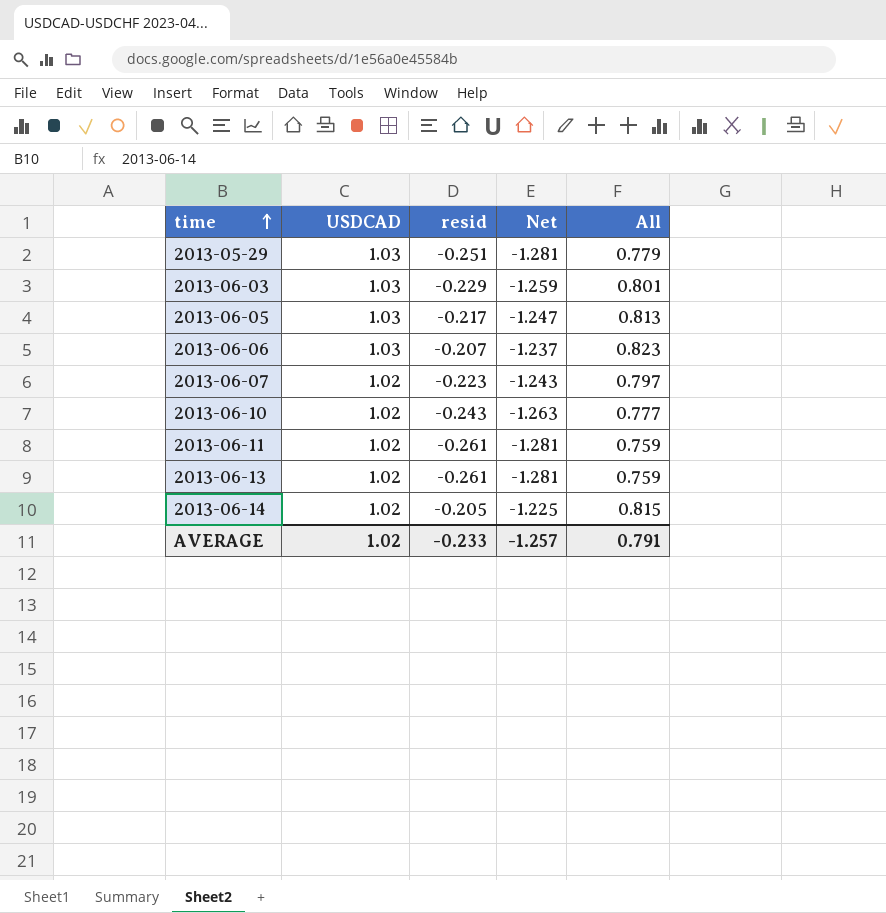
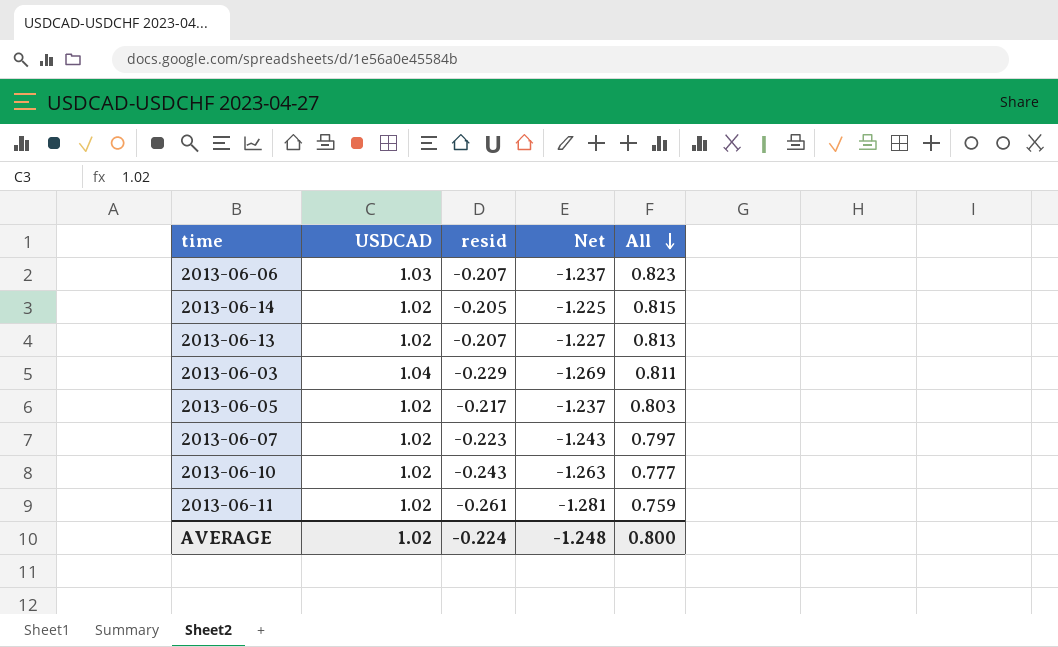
row order: time ascending -> All descending
row 2013-05-29: 1.03 | -0.251 | -1.281 | 0.779 -> none
2013-06-13 | resid: -0.261 -> -0.207
2013-06-13 | Net: -1.281 -> -1.227
2013-06-13 | All: 0.759 -> 0.813
2013-06-03 | USDCAD: 1.03 -> 1.04
2013-06-03 | Net: -1.259 -> -1.269
2013-06-03 | All: 0.801 -> 0.811
2013-06-05 | USDCAD: 1.03 -> 1.02
2013-06-05 | Net: -1.247 -> -1.237
2013-06-05 | All: 0.813 -> 0.803
AVERAGE | resid: -0.233 -> -0.224
AVERAGE | Net: -1.257 -> -1.248
AVERAGE | All: 0.791 -> 0.800

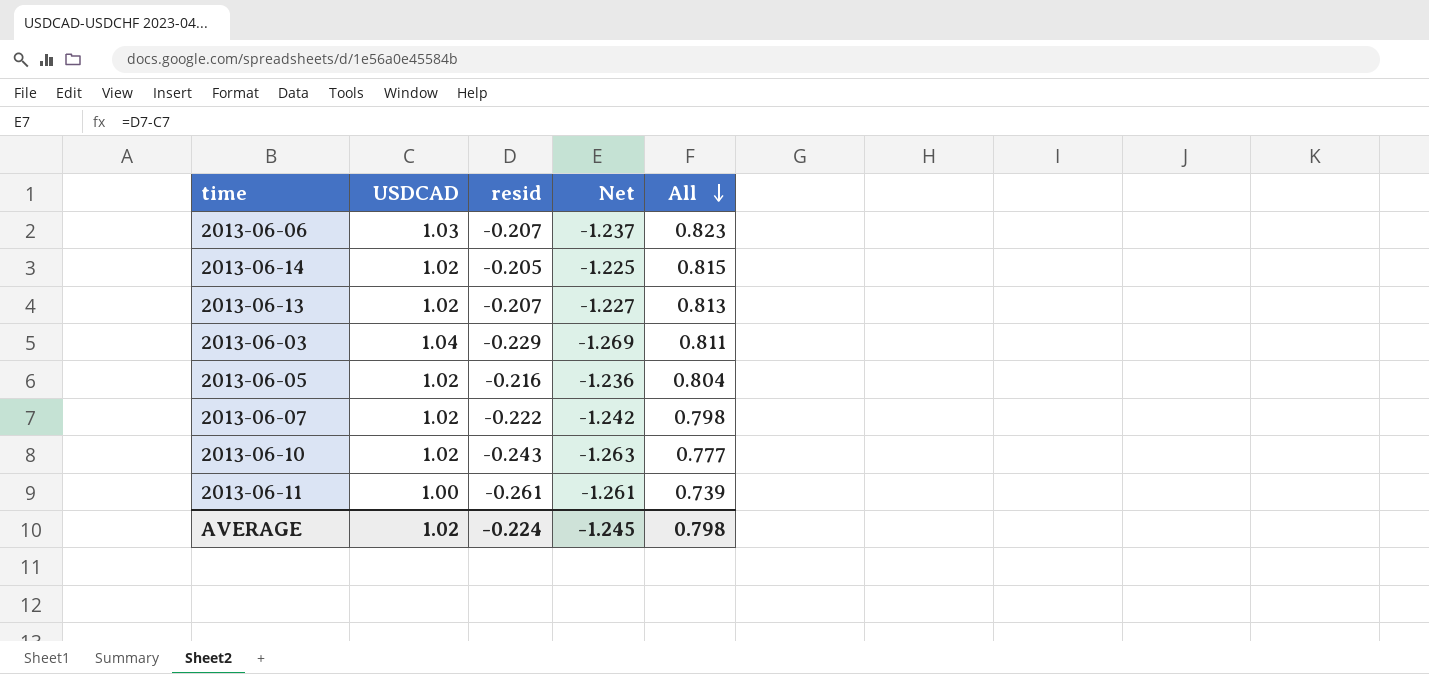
2013-06-05 | resid: -0.217 -> -0.216
2013-06-05 | Net: -1.237 -> -1.236
2013-06-05 | All: 0.803 -> 0.804
2013-06-07 | resid: -0.223 -> -0.222
2013-06-07 | Net: -1.243 -> -1.242
2013-06-07 | All: 0.797 -> 0.798
2013-06-11 | USDCAD: 1.02 -> 1.00
2013-06-11 | Net: -1.281 -> -1.261
2013-06-11 | All: 0.759 -> 0.739
AVERAGE | Net: -1.248 -> -1.245
AVERAGE | All: 0.800 -> 0.798

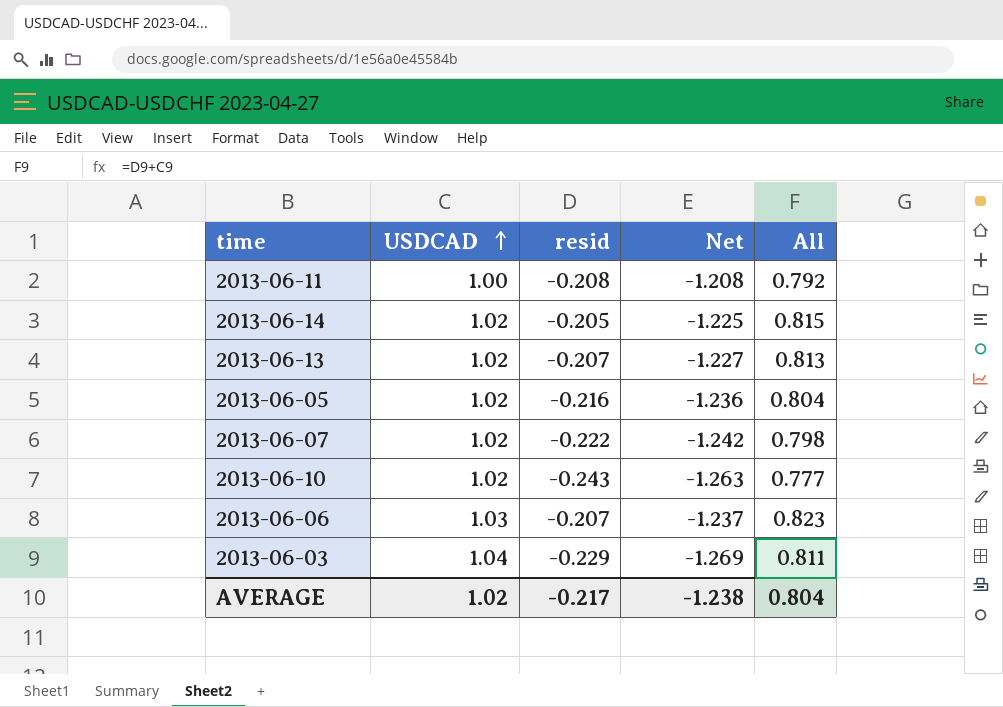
row order: All descending -> USDCAD ascending
2013-06-11 | resid: -0.261 -> -0.208
2013-06-11 | Net: -1.261 -> -1.208
2013-06-11 | All: 0.739 -> 0.792
AVERAGE | resid: -0.224 -> -0.217
AVERAGE | Net: -1.245 -> -1.238
AVERAGE | All: 0.798 -> 0.804

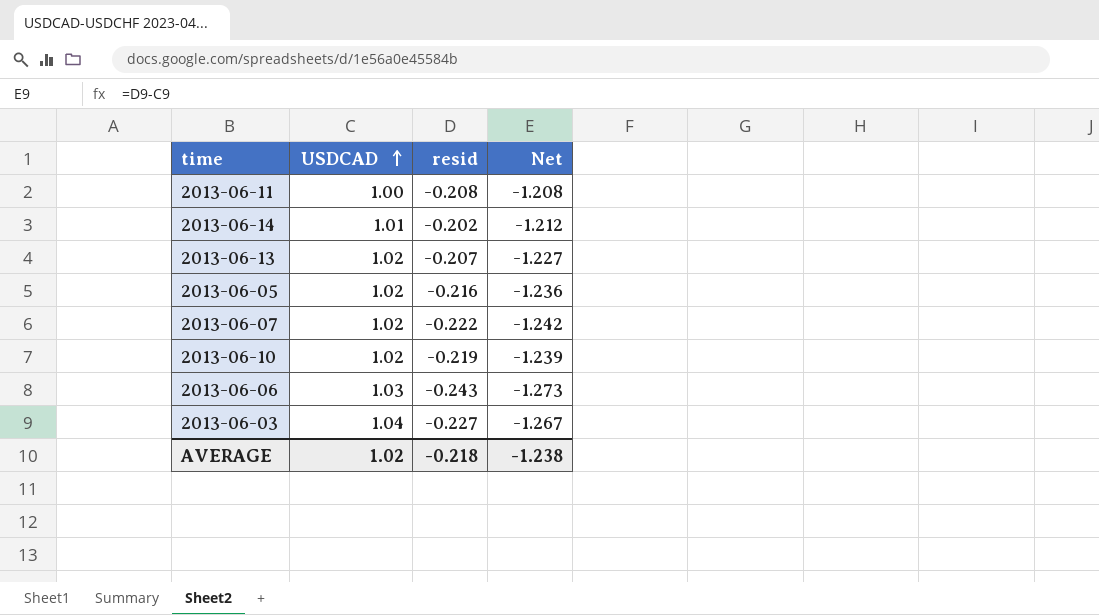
column All | formula: [USDCAD] + [resid] -> none
2013-06-14 | USDCAD: 1.02 -> 1.01
2013-06-14 | resid: -0.205 -> -0.202
2013-06-14 | Net: -1.225 -> -1.212
2013-06-10 | resid: -0.243 -> -0.219
2013-06-10 | Net: -1.263 -> -1.239
2013-06-06 | resid: -0.207 -> -0.243
2013-06-06 | Net: -1.237 -> -1.273
2013-06-03 | resid: -0.229 -> -0.227
2013-06-03 | Net: -1.269 -> -1.267
AVERAGE | resid: -0.217 -> -0.218

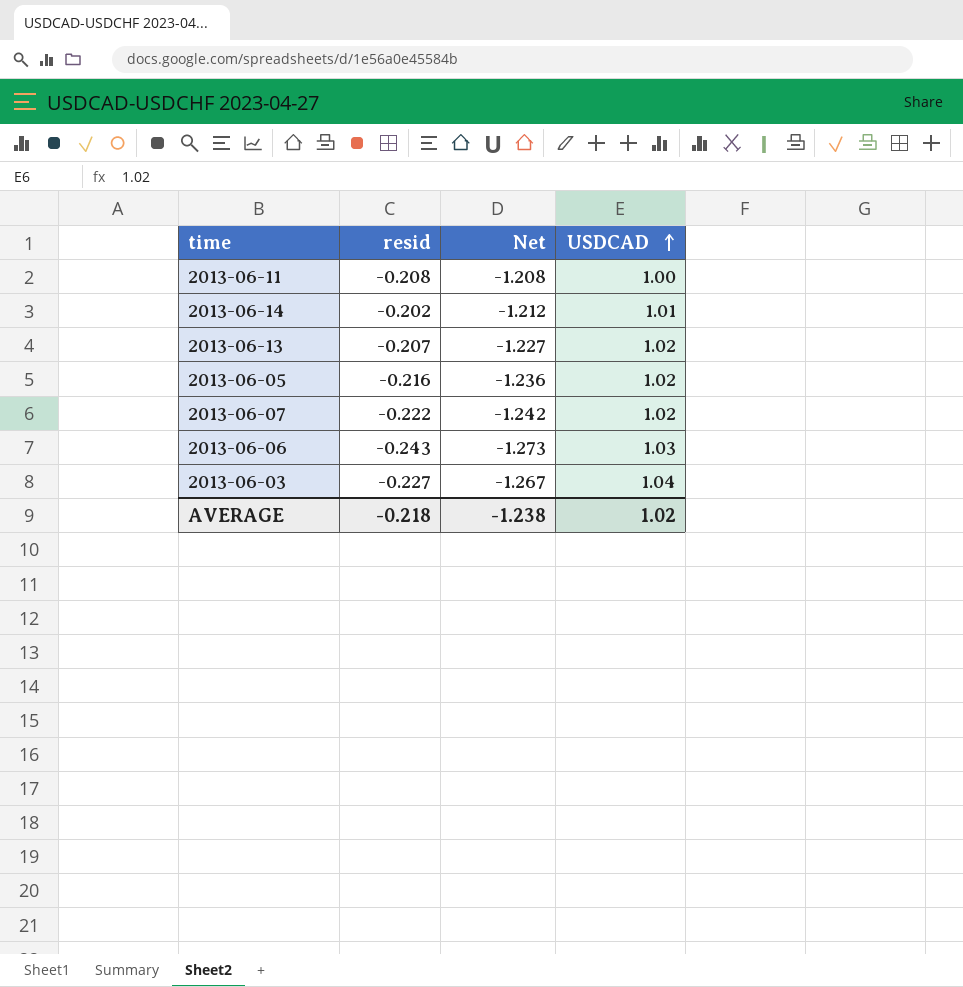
column USDCAD | position: 2 -> 4
row 2013-06-10: 1.02 | -0.219 | -1.239 -> none

